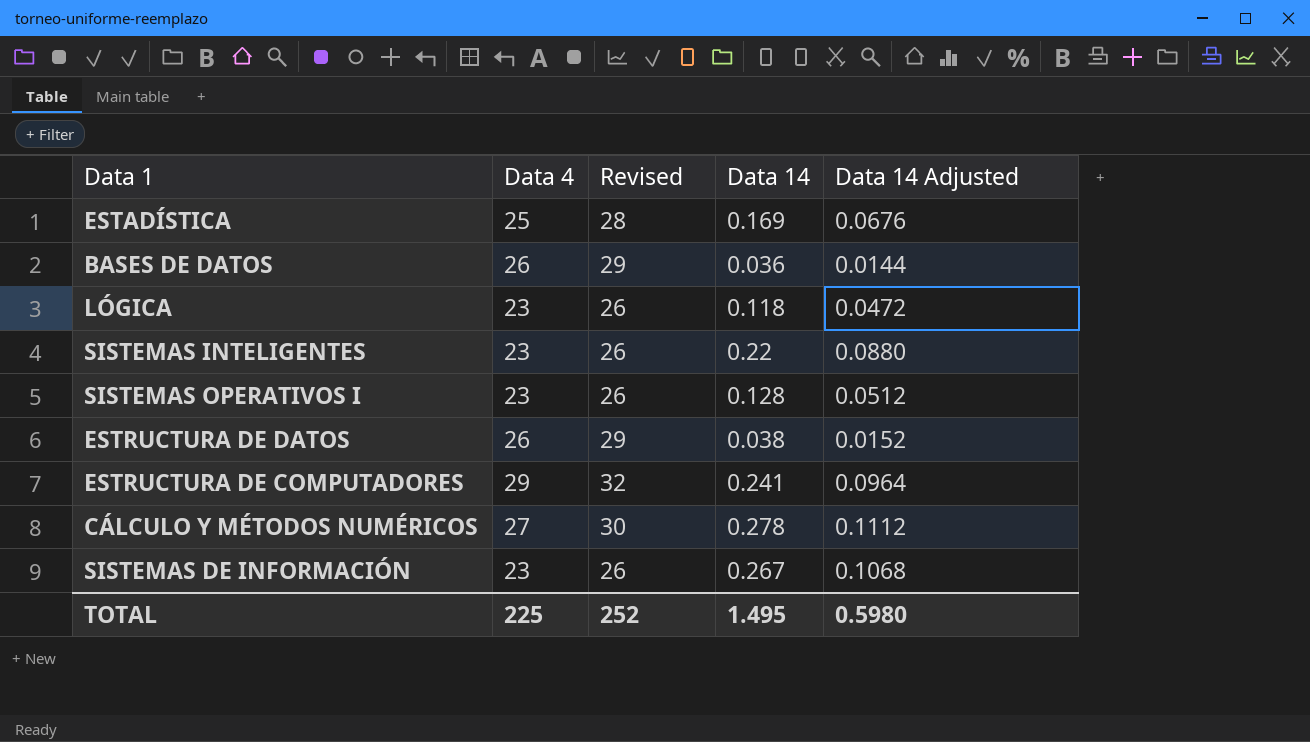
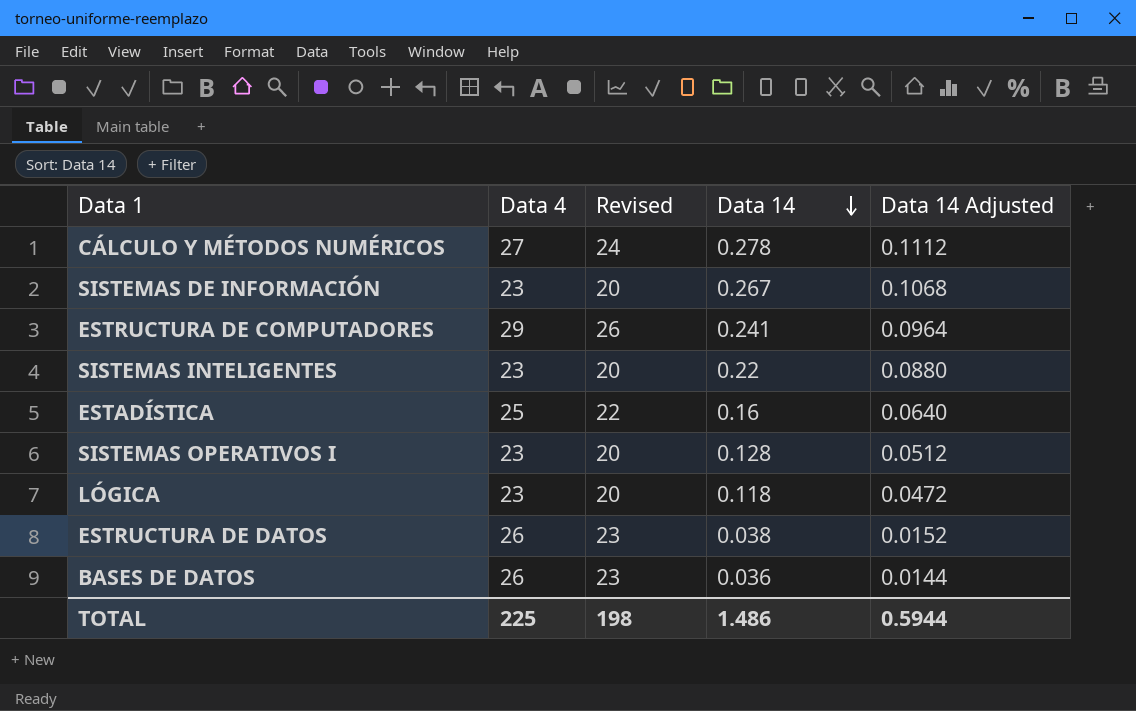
row order: none -> Data 14 descending
column Revised | formula: [Data 4] + 3 -> [Data 4] - 3
ESTADÍSTICA | Data 14: 0.169 -> 0.16
ESTADÍSTICA | Data 14 Adjusted: 0.0676 -> 0.0640
TOTAL | Revised: 252 -> 198
TOTAL | Data 14: 1.495 -> 1.486
TOTAL | Data 14 Adjusted: 0.5980 -> 0.5944

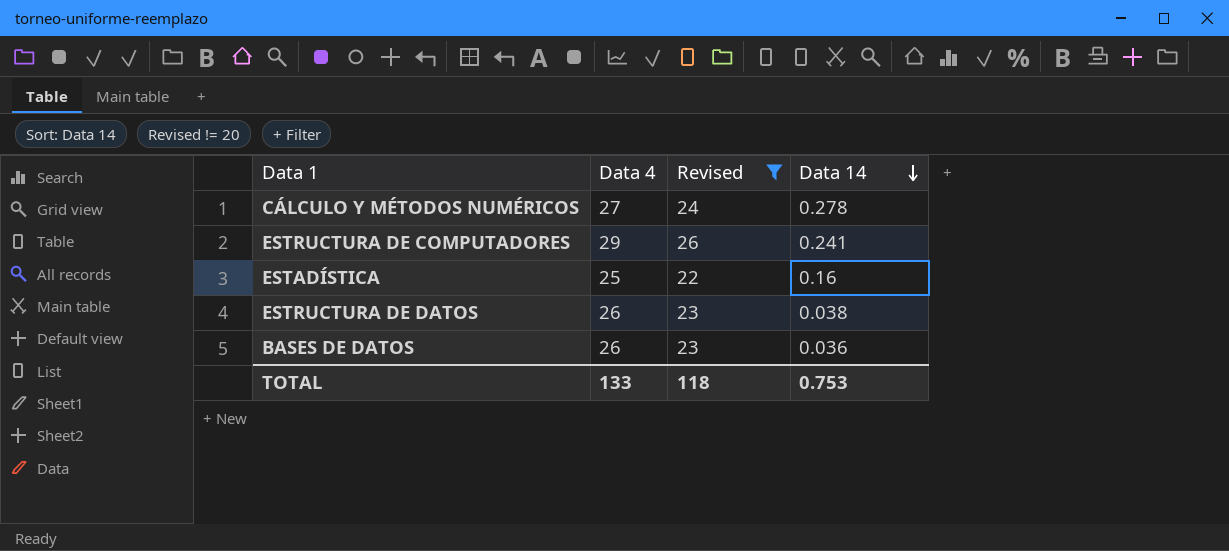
filter: none -> Revised != 20
column Data 14 Adjusted | formula: [Data 14] * 0.4 -> none
TOTAL | Data 4: 225 -> 133
TOTAL | Revised: 198 -> 118
TOTAL | Data 14: 1.486 -> 0.753

